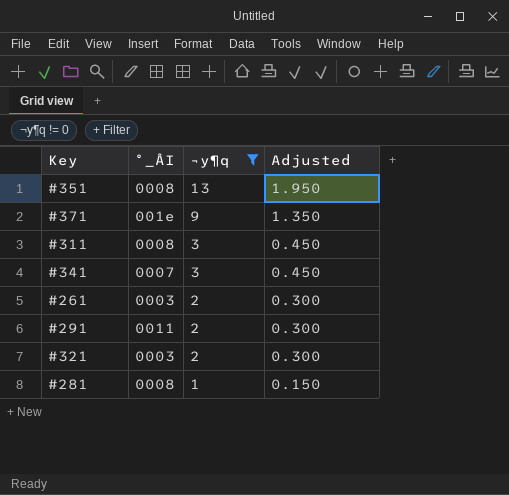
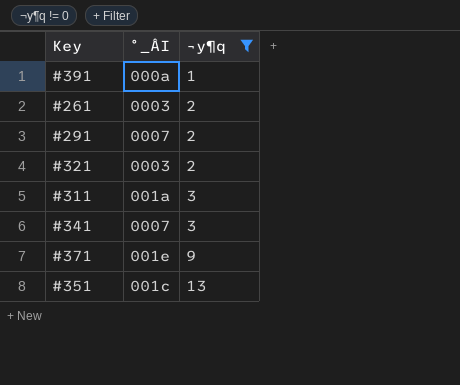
row order: ¬y¶q descending -> ¬y¶q ascending
column Adjusted | formula: [¬y¶q] * 0.15 -> none
row #281: 0008 | 1 | 0.150 -> none
row #391: none -> 000a | 1
#291 | °_ÂI: 0011 -> 0007
#311 | °_ÂI: 0008 -> 001a
#351 | °_ÂI: 0008 -> 001c

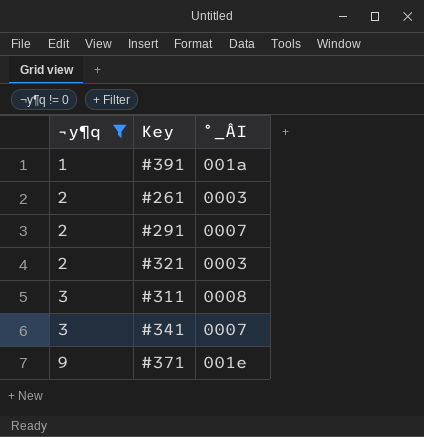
column ¬y¶q | position: 3 -> 1
row #351: 001c | 13 -> none
#391 | °_ÂI: 000a -> 001a
#311 | °_ÂI: 001a -> 0008

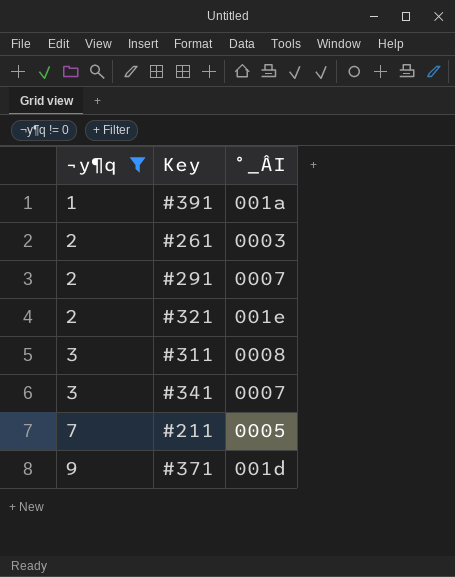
#321 | °_ÂI: 0003 -> 001e
row #211: none -> 7 | 0005
#371 | °_ÂI: 001e -> 001d

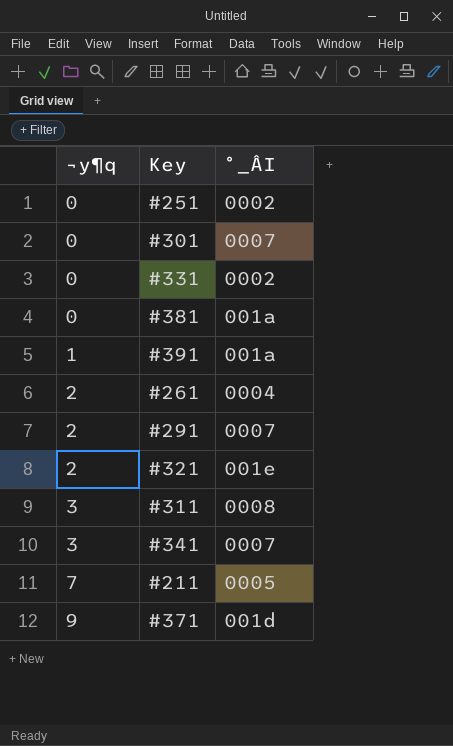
filter: ¬y¶q != 0 -> none
#261 | °_ÂI: 0003 -> 0004

